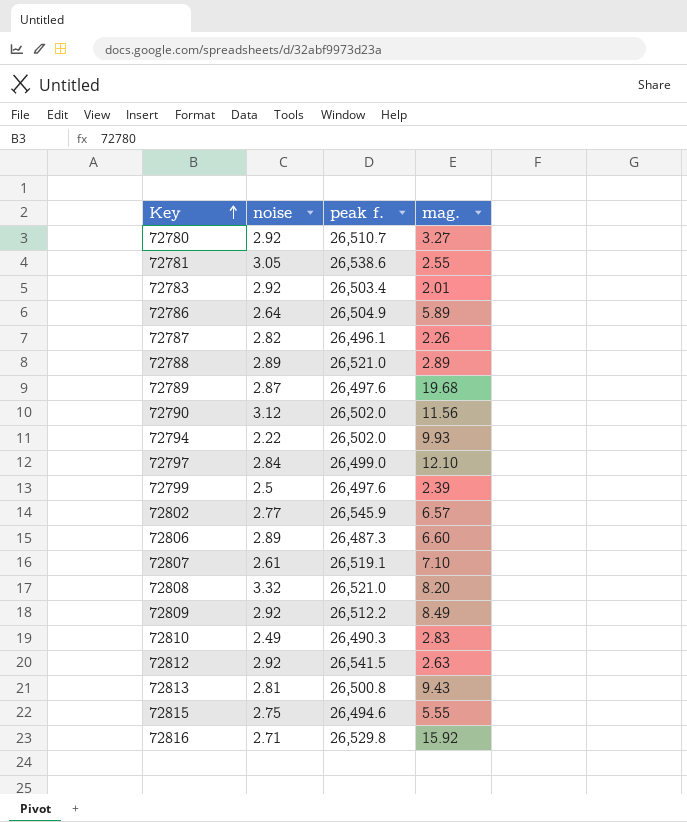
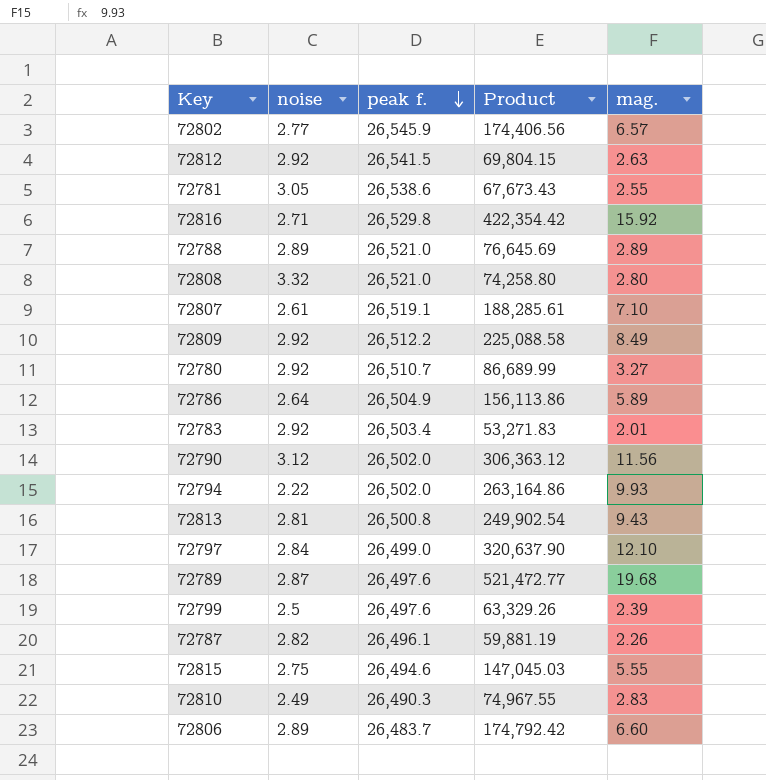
row order: Key ascending -> peak f. descending
column Product | formula: none -> [peak f.] * [mag.]
72808 | mag.: 8.20 -> 2.80
72806 | peak f.: 26,487.3 -> 26,483.7

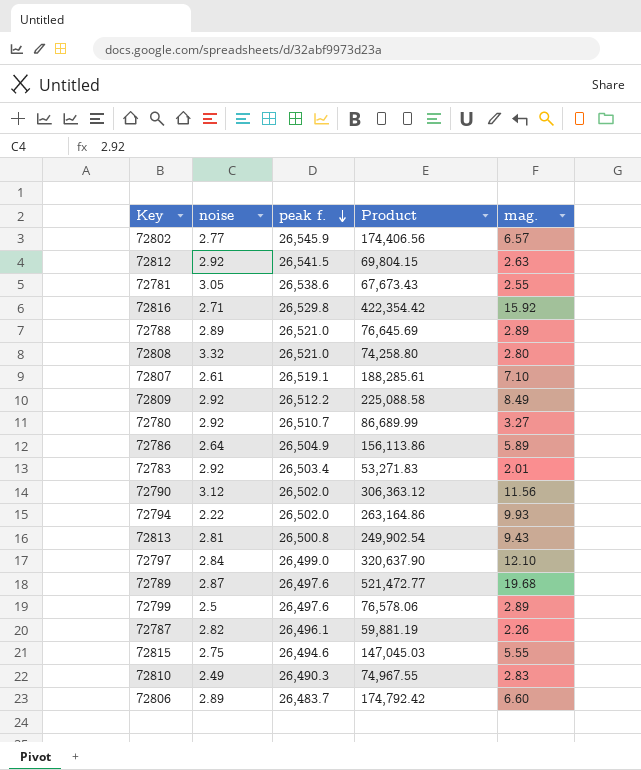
72799 | Product: 63,329.26 -> 76,578.06
72799 | mag.: 2.39 -> 2.89

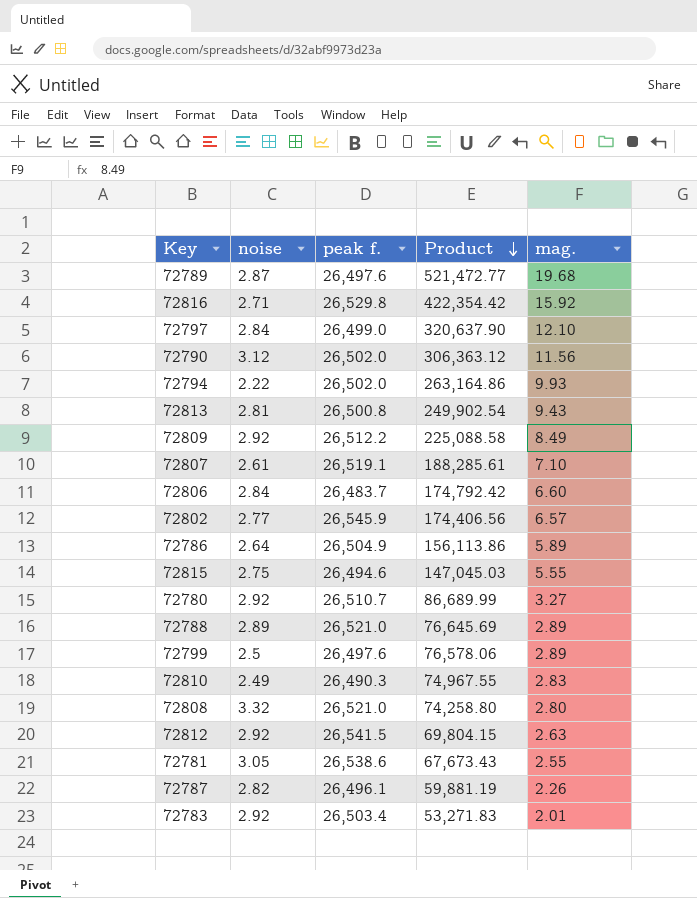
row order: peak f. descending -> Product descending
72806 | noise: 2.89 -> 2.84

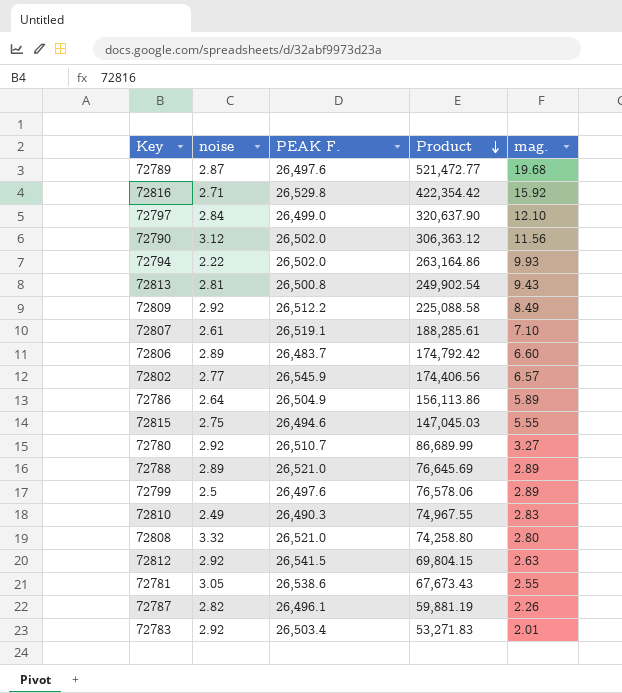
column name: peak f. -> PEAK F.
72806 | noise: 2.84 -> 2.89

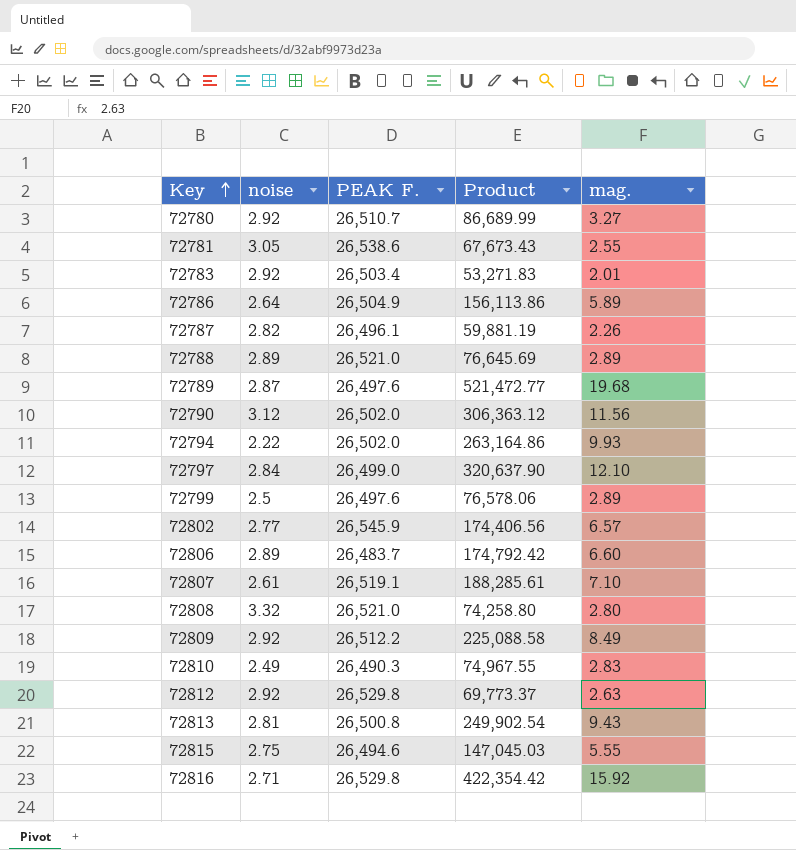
row order: Product descending -> Key ascending
72812 | PEAK F.: 26,541.5 -> 26,529.8
72812 | Product: 69,804.15 -> 69,773.37

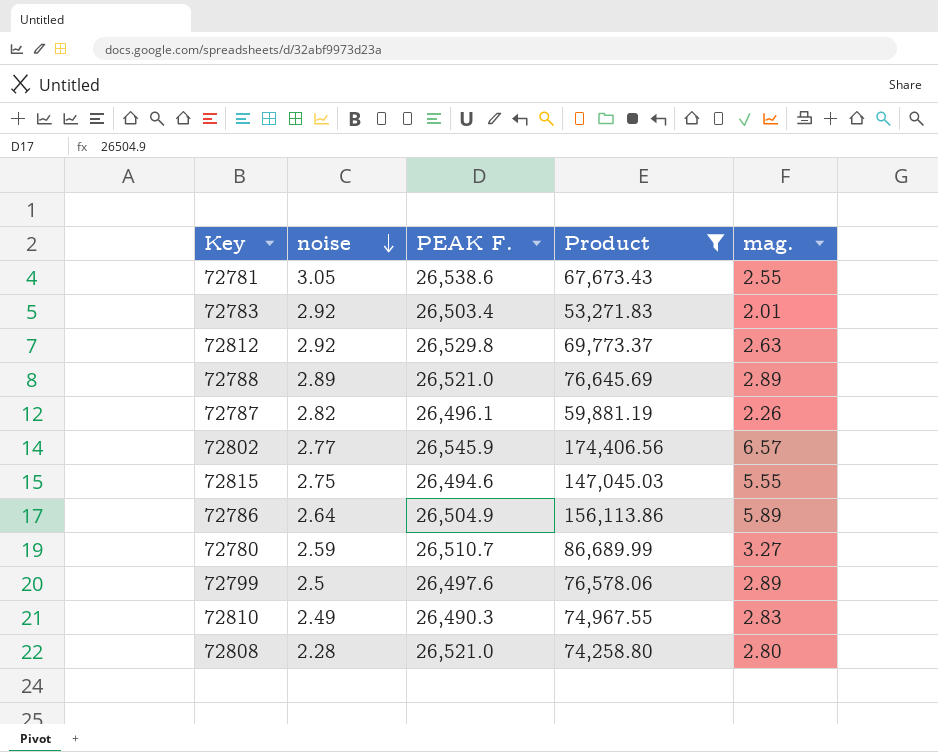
filter: none -> Product <= 174,406.56
row order: Key ascending -> noise descending
72780 | noise: 2.92 -> 2.59
72808 | noise: 3.32 -> 2.28

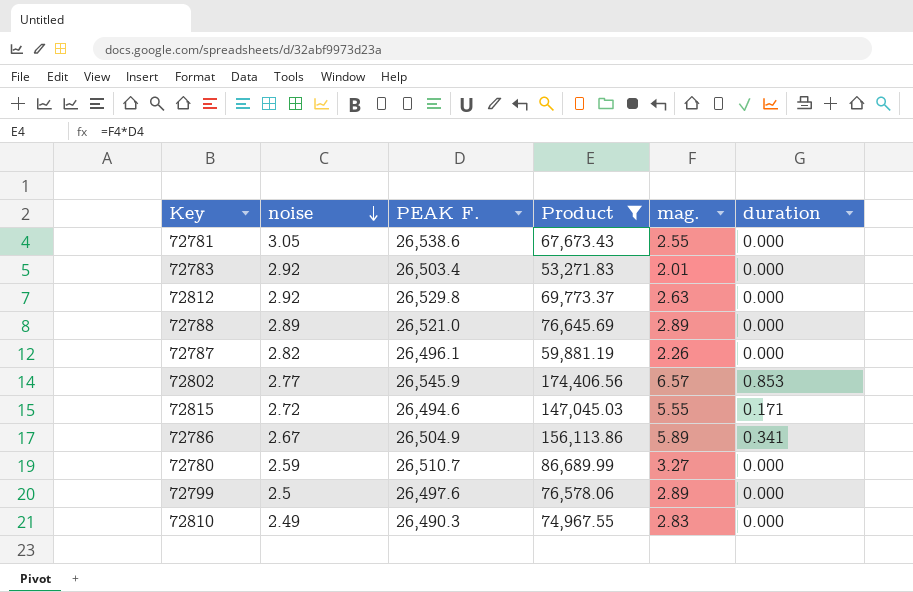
column duration | position: none -> 6
row 72808: 2.28 | 26,521.0 | 74,258.80 | 2.80 -> none
72815 | noise: 2.75 -> 2.72
72786 | noise: 2.64 -> 2.67

